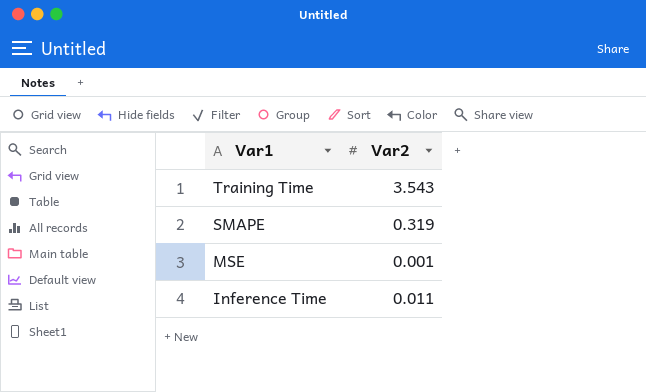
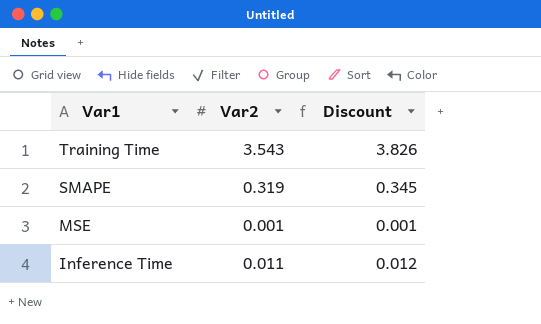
column Discount | formula: none -> [Var2] * 1.08

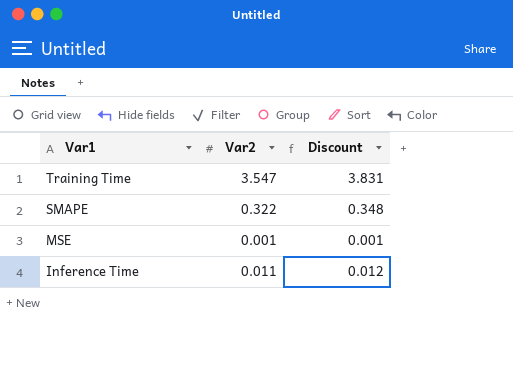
Training Time | Var2: 3.543 -> 3.547
Training Time | Discount: 3.826 -> 3.831
SMAPE | Var2: 0.319 -> 0.322
SMAPE | Discount: 0.345 -> 0.348

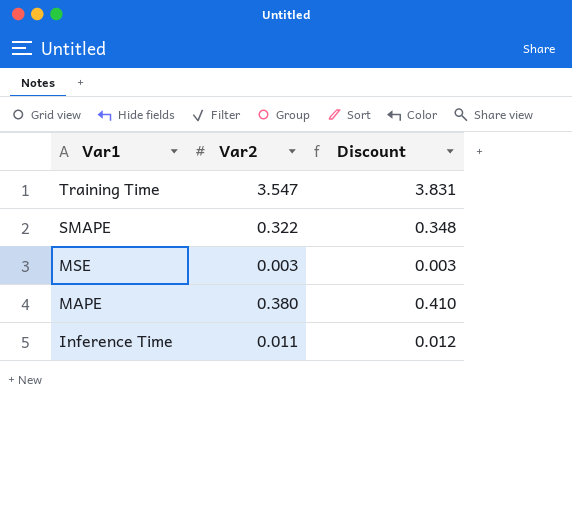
MSE | Var2: 0.001 -> 0.003
MSE | Discount: 0.001 -> 0.003
row MAPE: none -> 0.380 | 0.410

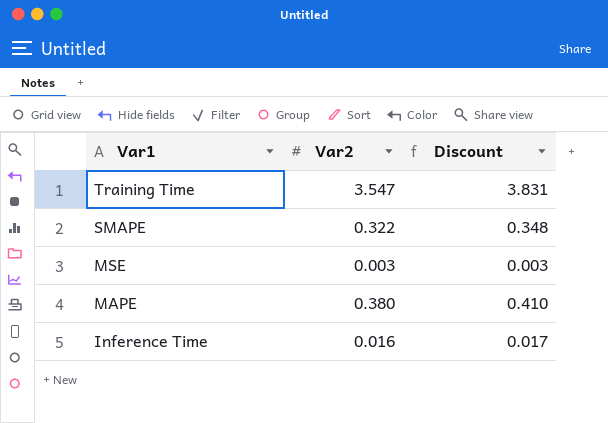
Inference Time | Var2: 0.011 -> 0.016
Inference Time | Discount: 0.012 -> 0.017

